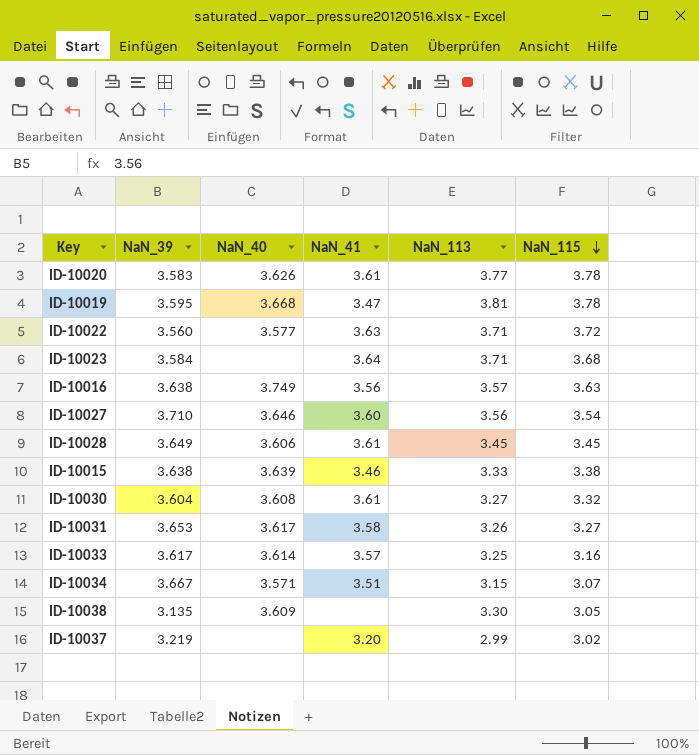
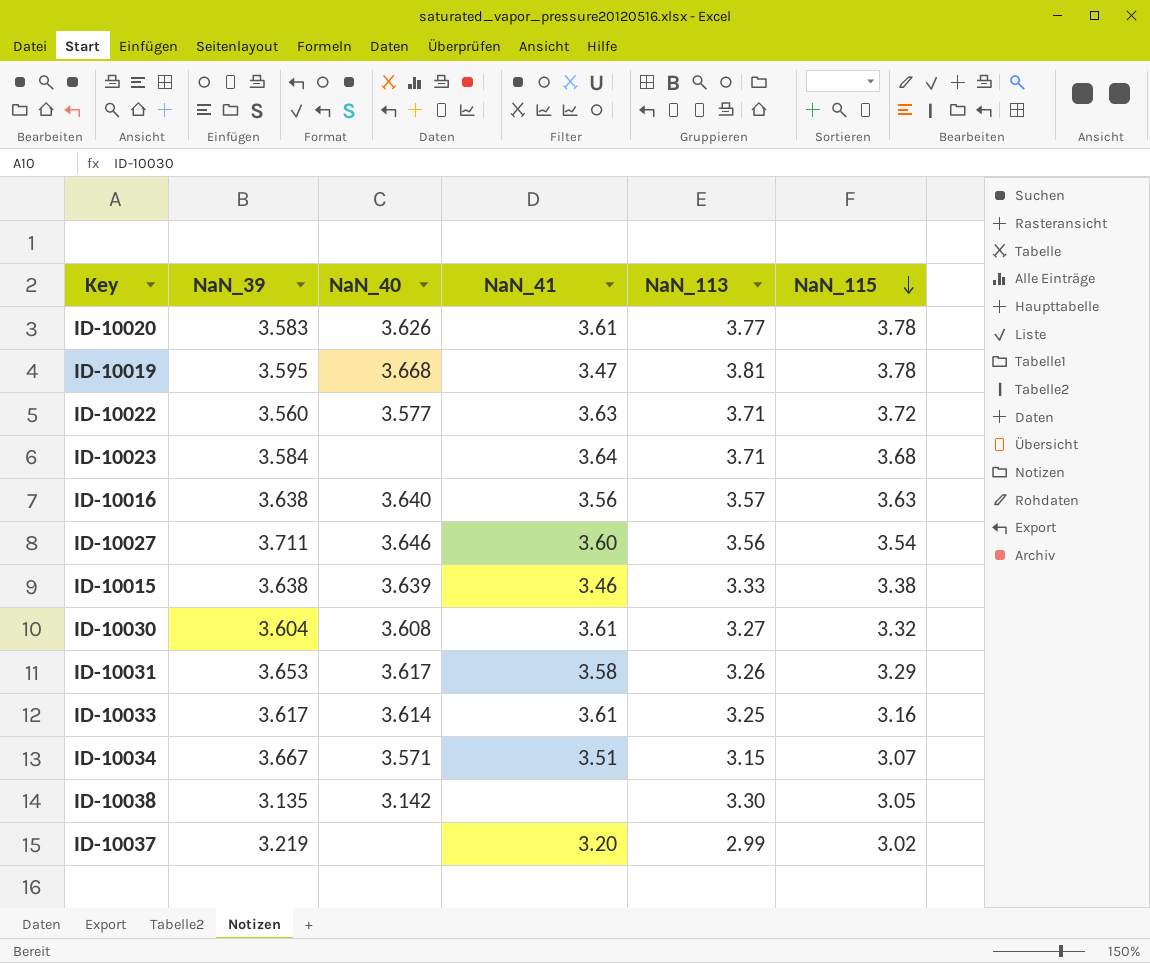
row ID-10028: 3.649 | 3.606 | 3.61 | 3.45 | 3.45 -> none
ID-10016 | NaN_40: 3.749 -> 3.640
ID-10027 | NaN_39: 3.710 -> 3.711
ID-10031 | NaN_115: 3.27 -> 3.29
ID-10033 | NaN_41: 3.57 -> 3.61
ID-10038 | NaN_40: 3.609 -> 3.142

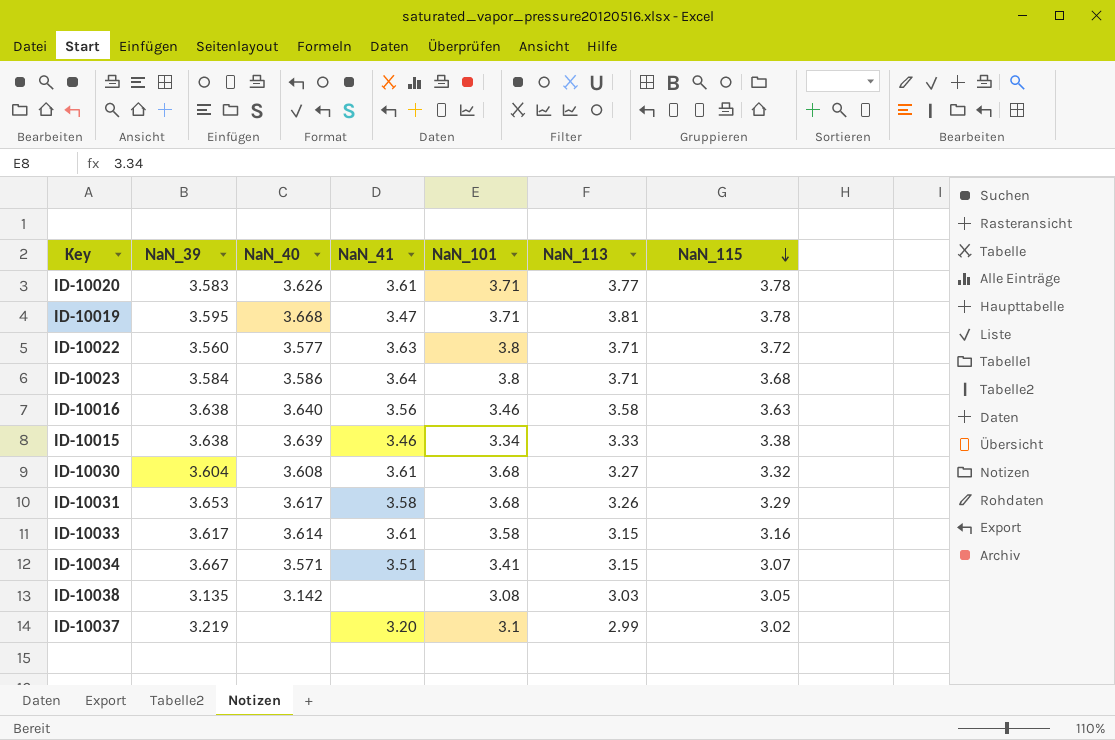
column NaN_101 | position: none -> 5
row ID-10027: 3.711 | 3.646 | 3.60 | 3.56 | 3.54 -> none
ID-10023 | NaN_40: none -> 3.586
ID-10016 | NaN_113: 3.57 -> 3.58
ID-10033 | NaN_113: 3.25 -> 3.15
ID-10038 | NaN_113: 3.30 -> 3.03

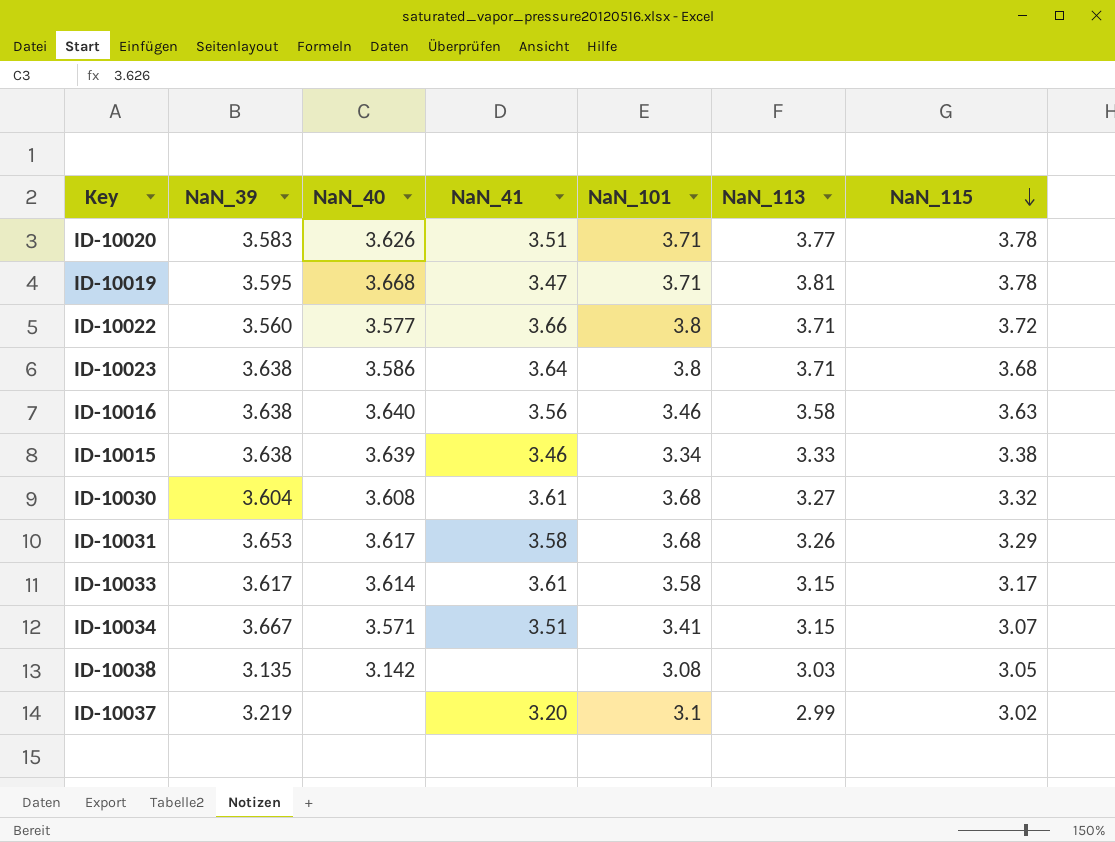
ID-10020 | NaN_41: 3.61 -> 3.51
ID-10022 | NaN_41: 3.63 -> 3.66
ID-10023 | NaN_39: 3.584 -> 3.638
ID-10033 | NaN_115: 3.16 -> 3.17

